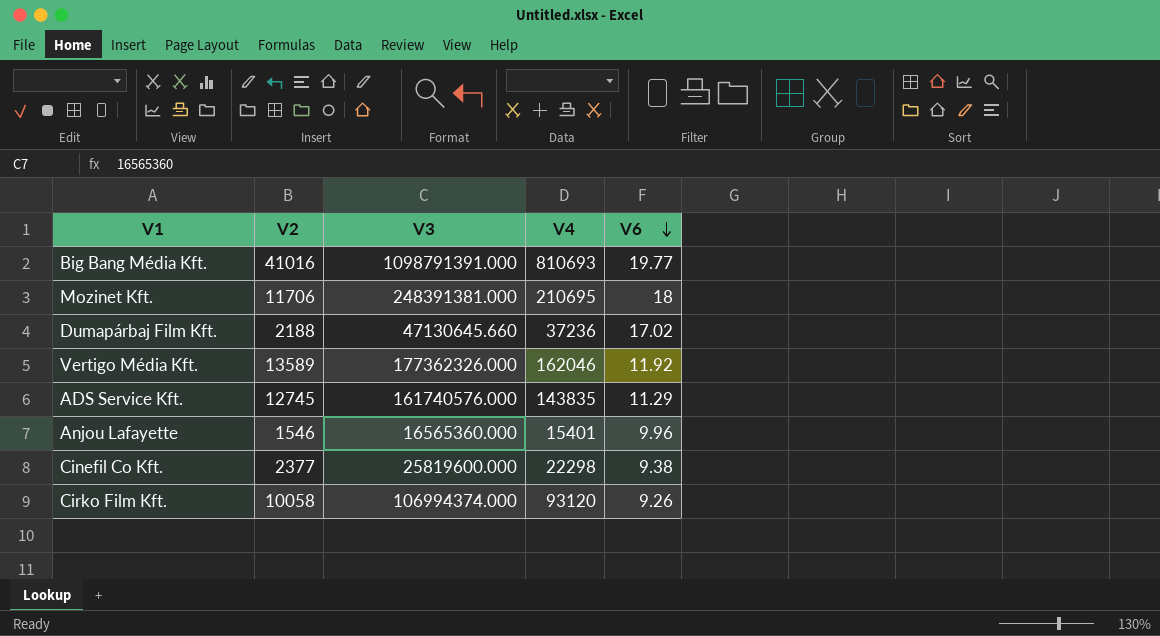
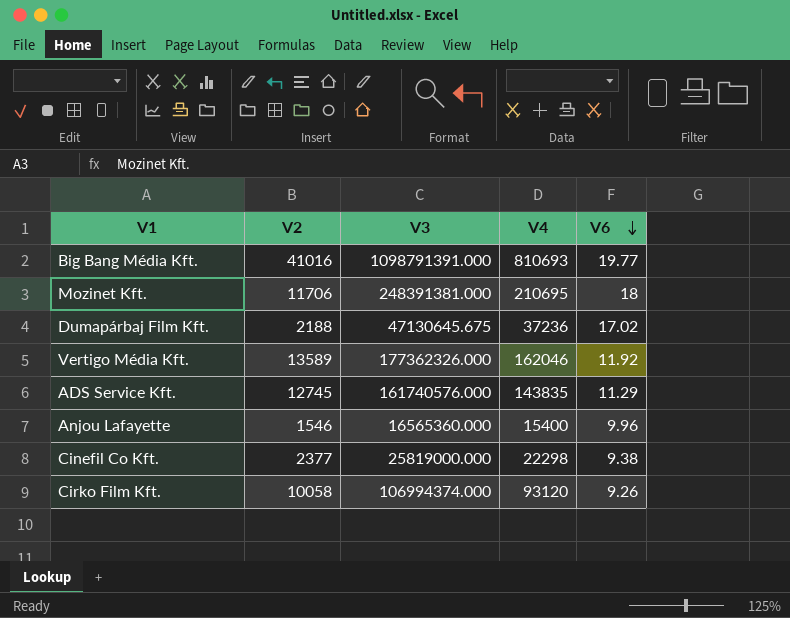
Dumapárbaj Film Kft. | V3: 47130645.660 -> 47130645.675
Anjou Lafayette | V4: 15401 -> 15400
Cinefil Co Kft. | V3: 25819600.000 -> 25819000.000

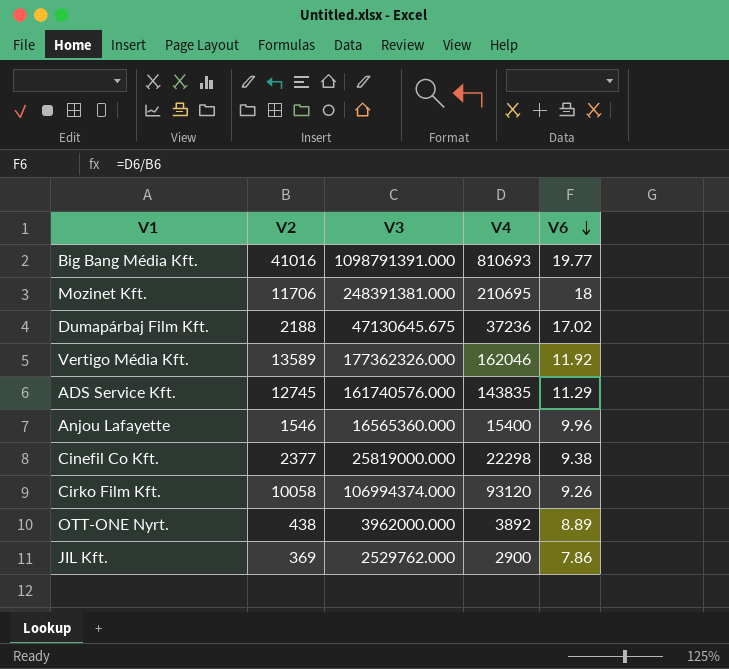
row OTT-ONE Nyrt.: none -> 438 | 3962000.000 | 3892 | 8.89
row JIL Kft.: none -> 369 | 2529762.000 | 2900 | 7.86

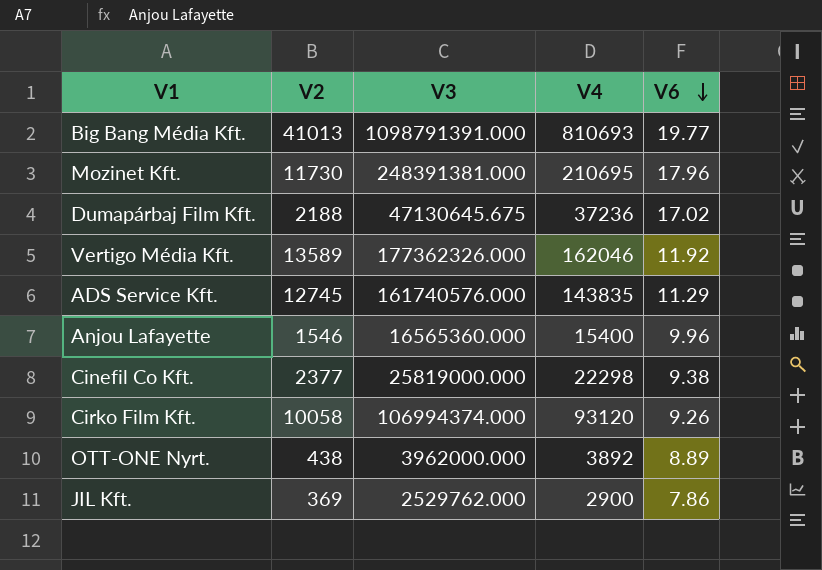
Big Bang Média Kft. | V2: 41016 -> 41013
Mozinet Kft. | V2: 11706 -> 11730
Mozinet Kft. | V6: 18 -> 17.96

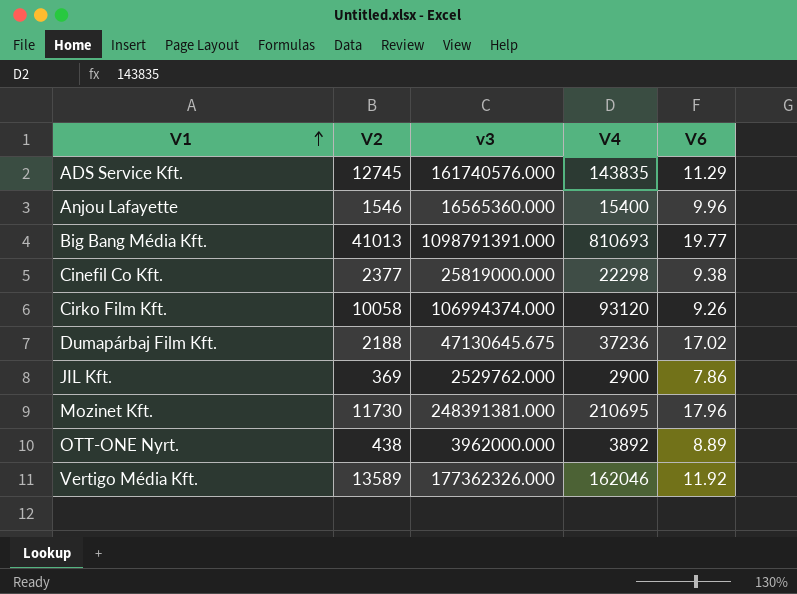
row order: V6 descending -> V1 ascending
column name: V3 -> v3

